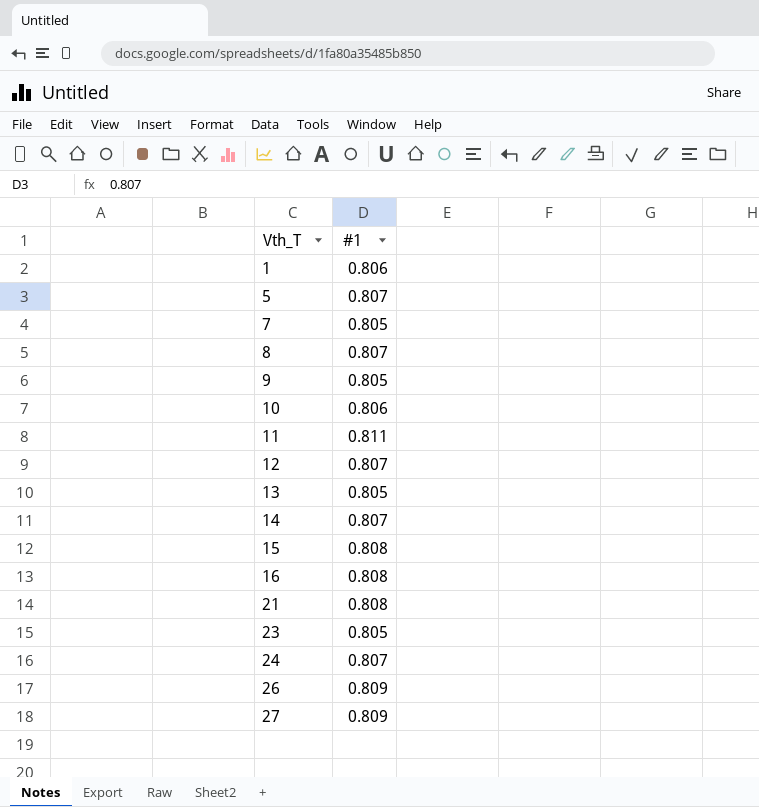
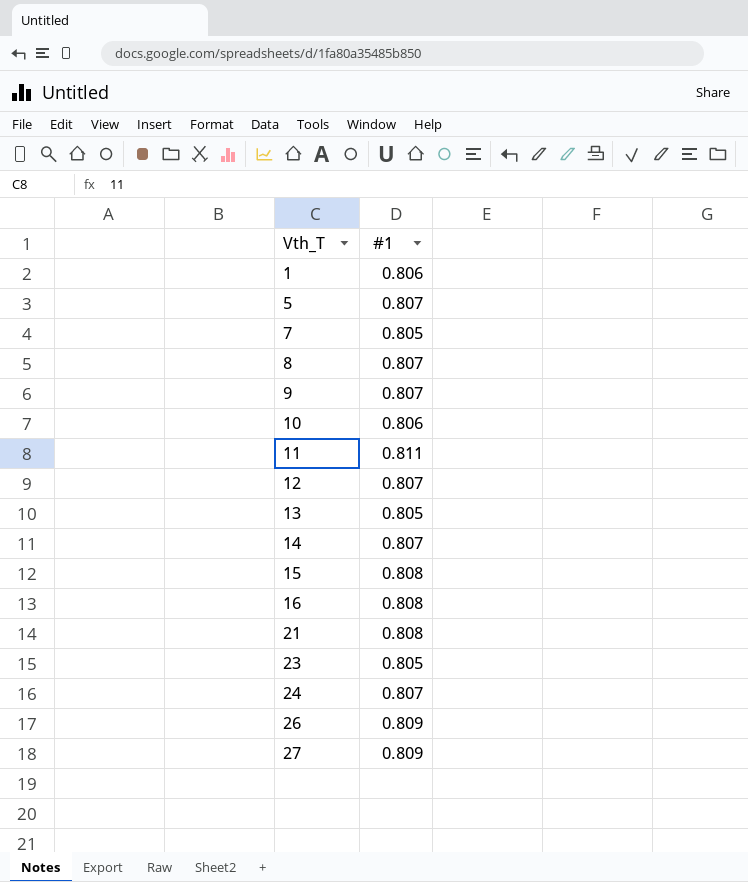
9 | #1: 0.805 -> 0.807

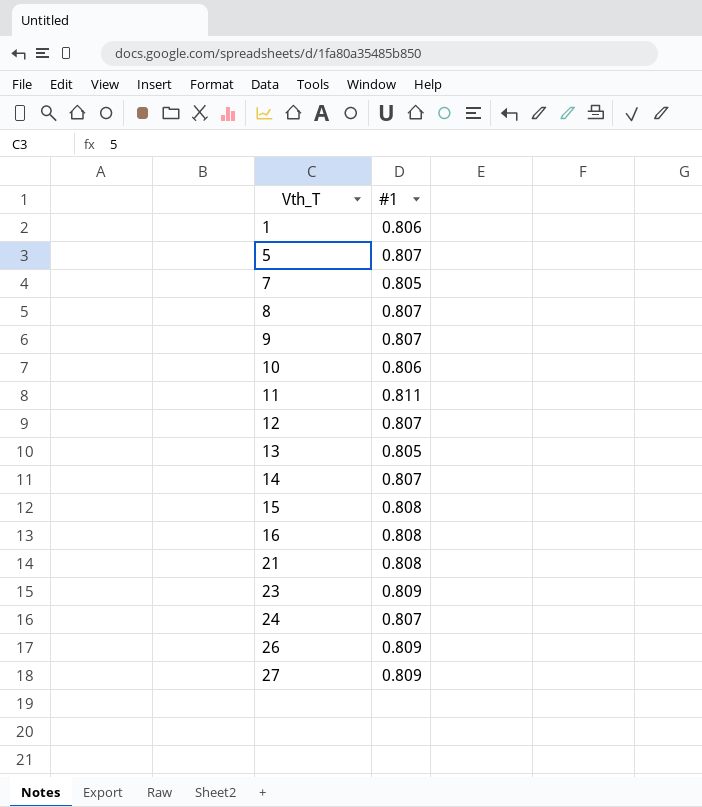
23 | #1: 0.805 -> 0.809

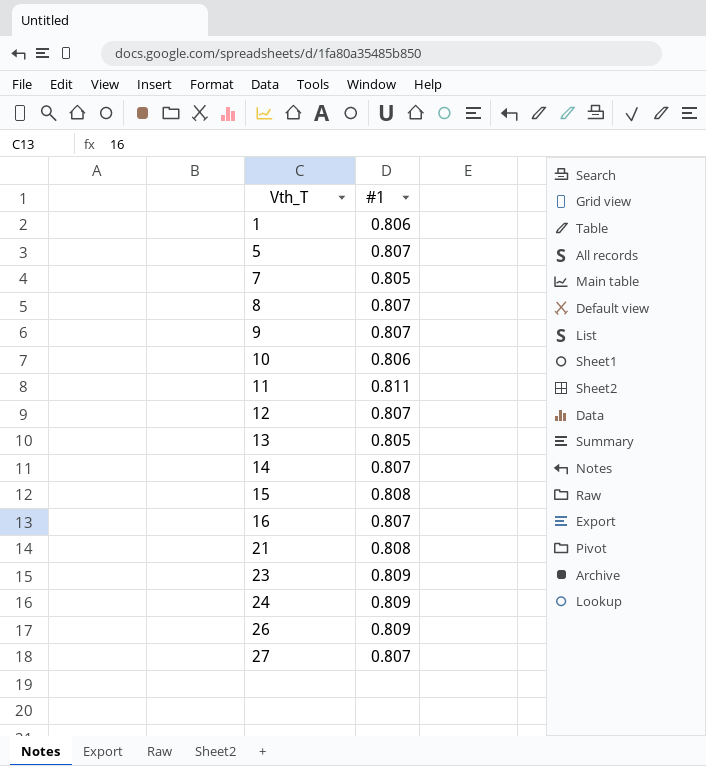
16 | #1: 0.808 -> 0.807
24 | #1: 0.807 -> 0.809
27 | #1: 0.809 -> 0.807

